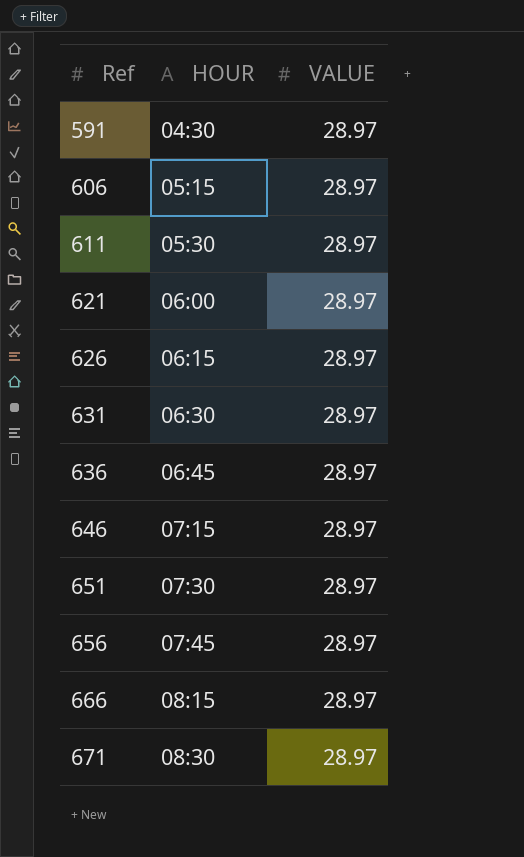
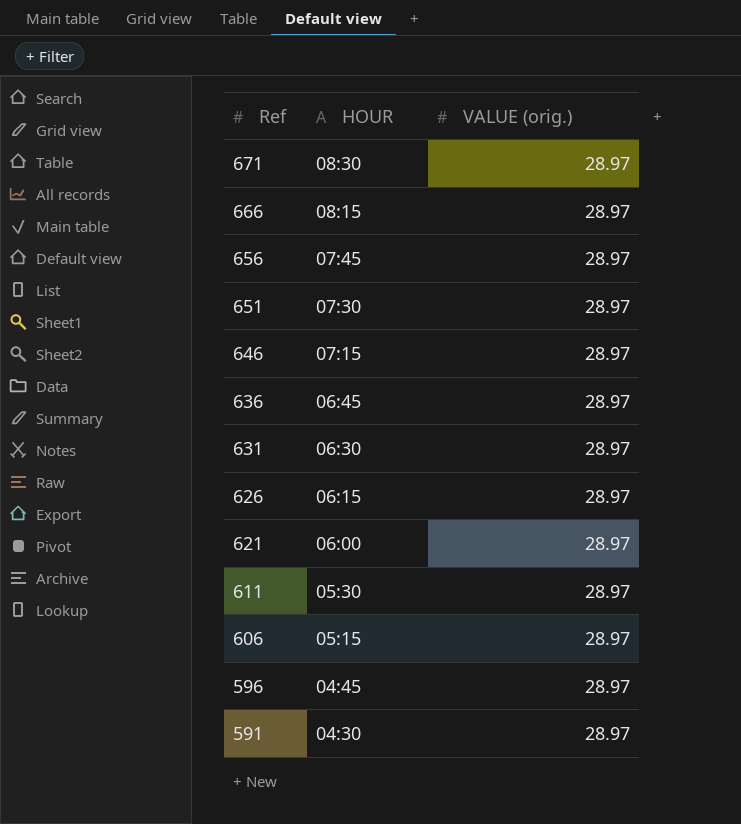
row order: Ref ascending -> Ref descending
column name: VALUE -> VALUE (orig.)
row 596: none -> 04:45 | 28.97

